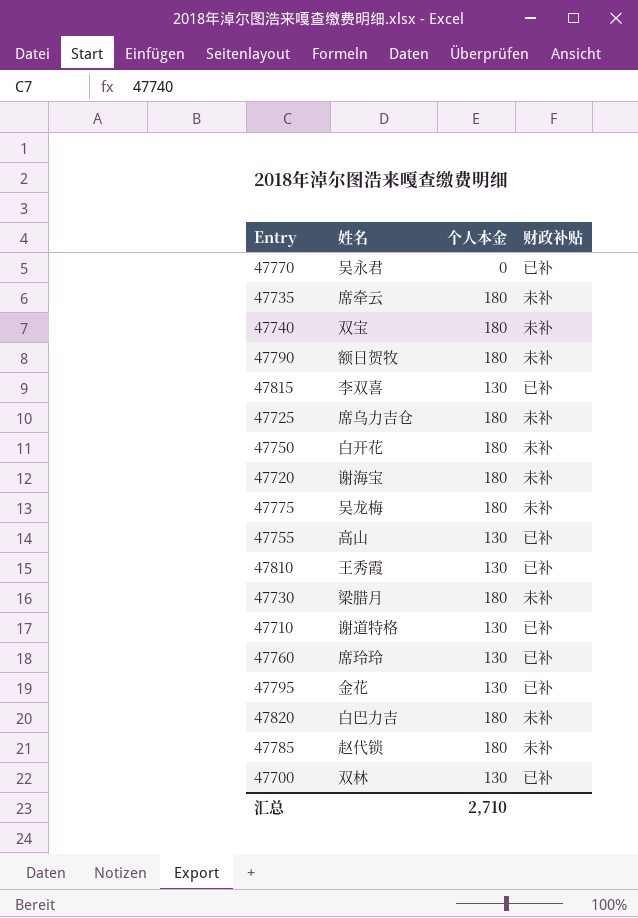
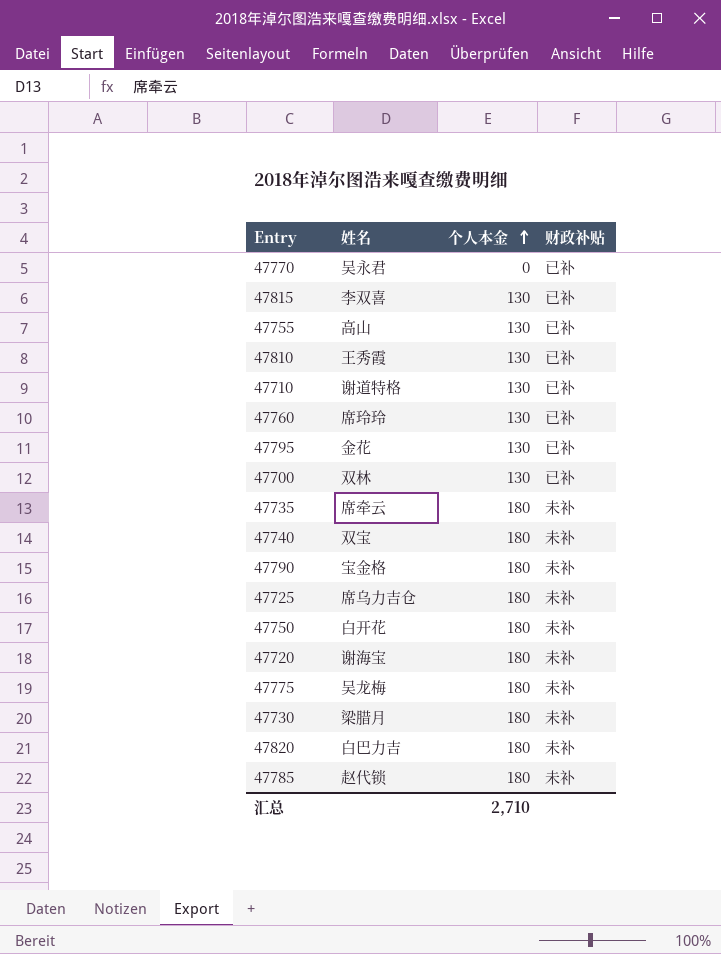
row order: none -> 个人本金 ascending
47790 | 姓名: 额日贺牧 -> 宝金格

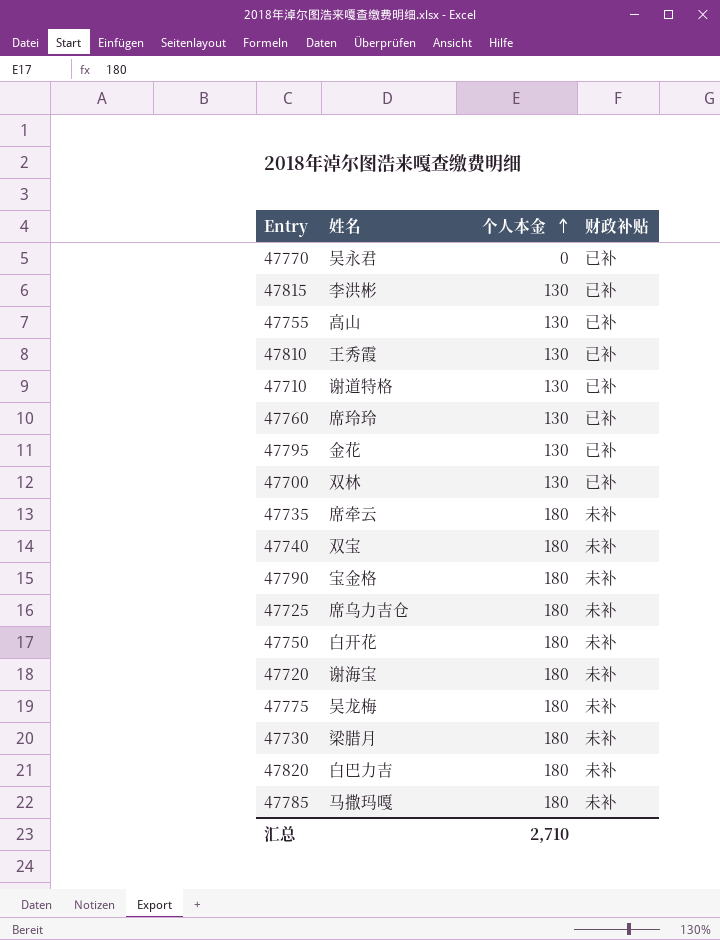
47815 | 姓名: 李双喜 -> 李洪彬
47785 | 姓名: 赵代锁 -> 马撒玛嘎

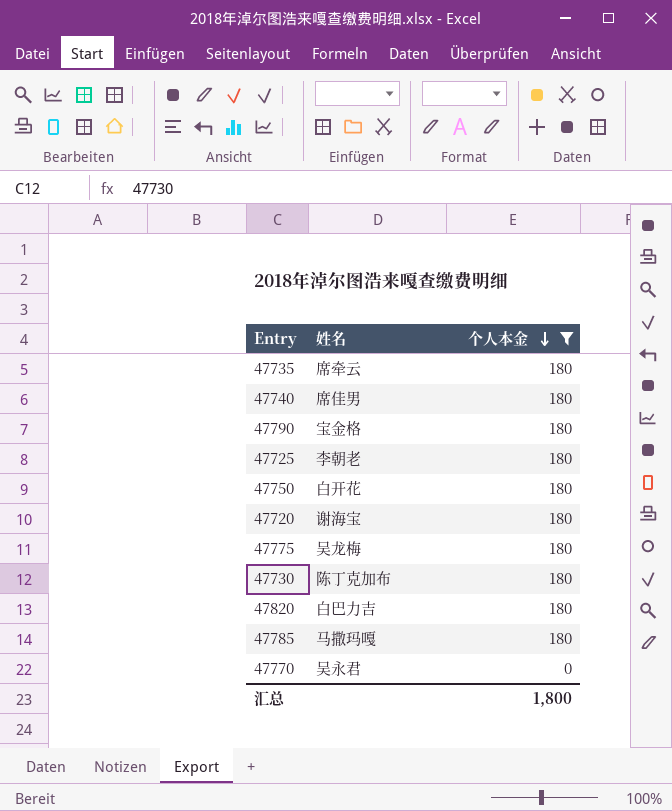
filter: none -> 个人本金 != 130
row order: 个人本金 ascending -> 个人本金 descending
column 财政补贴 | position: 4 -> none
47740 | 姓名: 双宝 -> 席佳男
47725 | 姓名: 席乌力吉仓 -> 李朝老
47730 | 姓名: 梁腊月 -> 陈丁克加布
汇总 | 个人本金: 2,710 -> 1,800

